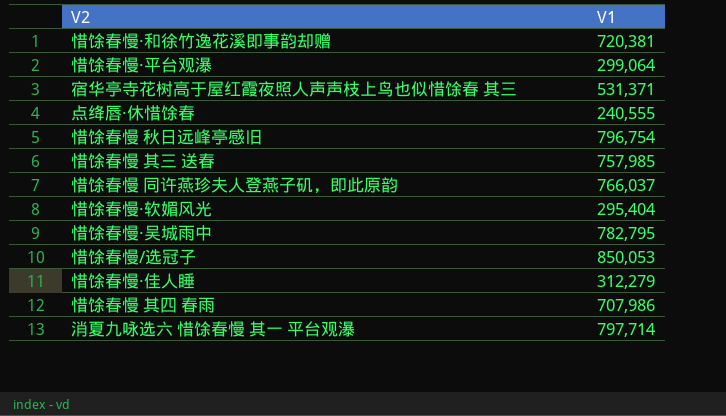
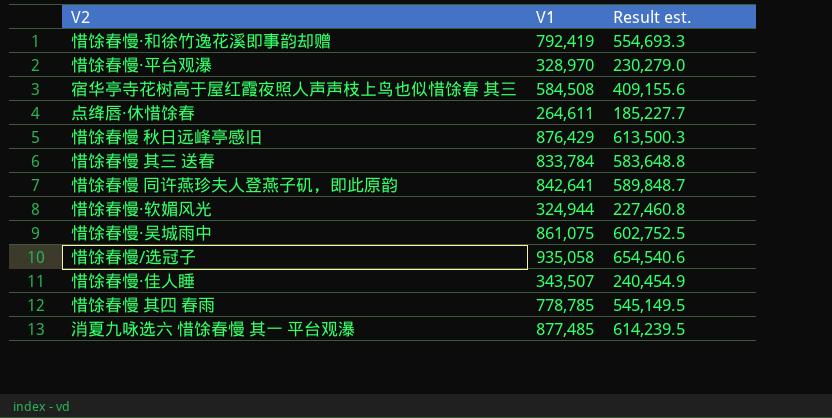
column Result est. | formula: none -> [V1] * 0.7
惜馀春慢·和徐竹逸花溪即事韵却赠 | V1: 720,381 -> 792,419
惜馀春慢·平台观瀑 | V1: 299,064 -> 328,970
宿华亭寺花树高于屋红霞夜照人声声枝上鸟也似惜馀春 其三 | V1: 531,371 -> 584,508
点绛唇·休惜馀春 | V1: 240,555 -> 264,611
惜馀春慢 秋日远峰亭感旧 | V1: 796,754 -> 876,429
惜馀春慢 其三 送春 | V1: 757,985 -> 833,784
惜馀春慢 同许燕珍夫人登燕子矶，即此原韵 | V1: 766,037 -> 842,641
惜馀春慢·软媚风光 | V1: 295,404 -> 324,944
惜馀春慢·吴城雨中 | V1: 782,795 -> 861,075
惜馀春慢/选冠子 | V1: 850,053 -> 935,058
惜馀春慢·佳人睡 | V1: 312,279 -> 343,507
惜馀春慢 其四 春雨 | V1: 707,986 -> 778,785
消夏九咏选六 惜馀春慢 其一 平台观瀑 | V1: 797,714 -> 877,485

